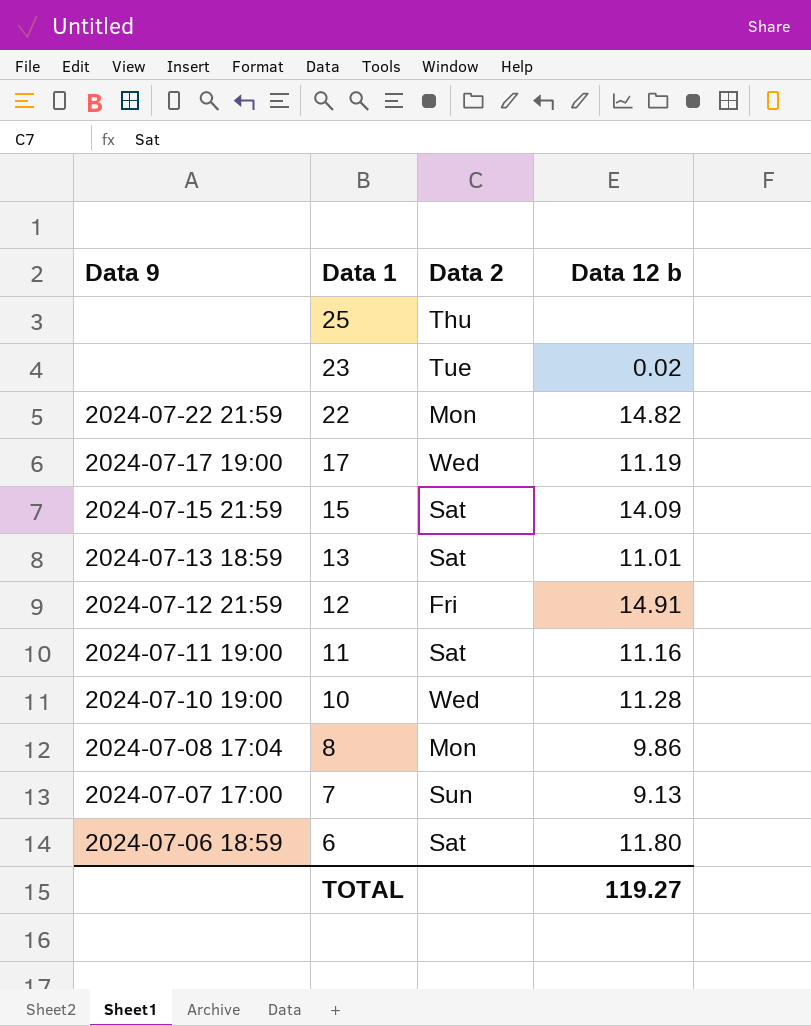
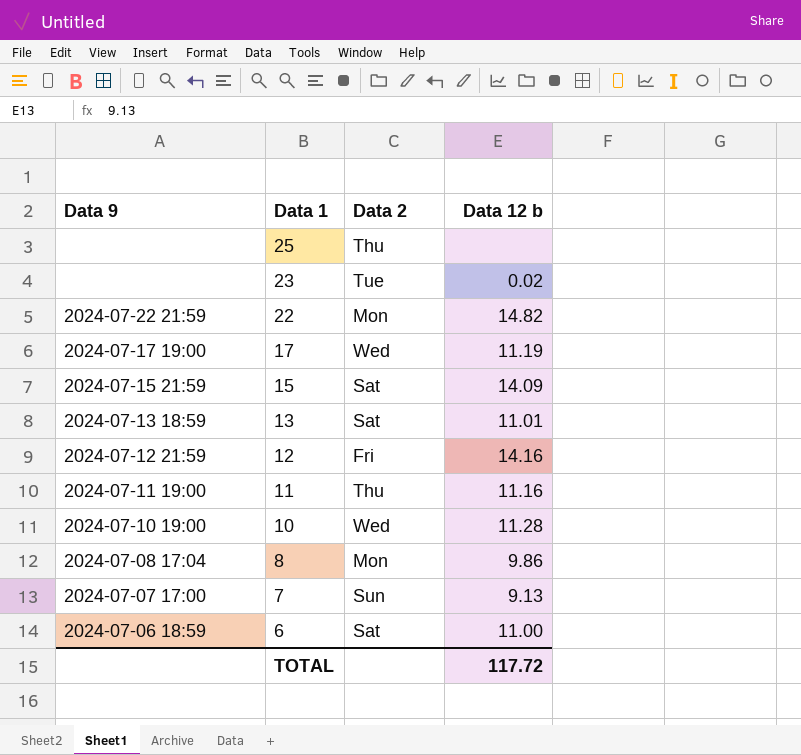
12 | Data 12 b: 14.91 -> 14.16
11 | Data 2: Sat -> Thu
6 | Data 12 b: 11.80 -> 11.00
TOTAL | Data 12 b: 119.27 -> 117.72

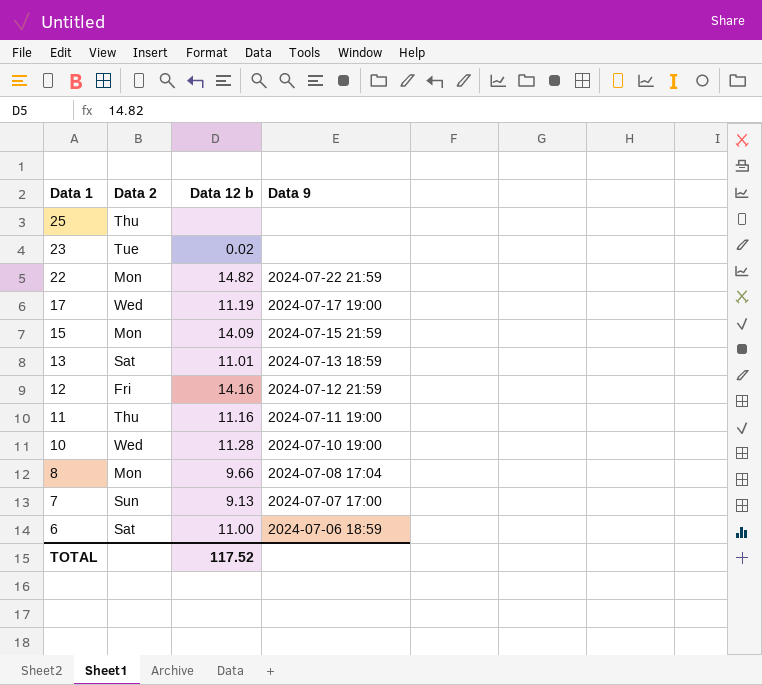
column Data 9 | position: 1 -> 4
15 | Data 2: Sat -> Mon
8 | Data 12 b: 9.86 -> 9.66
TOTAL | Data 12 b: 117.72 -> 117.52

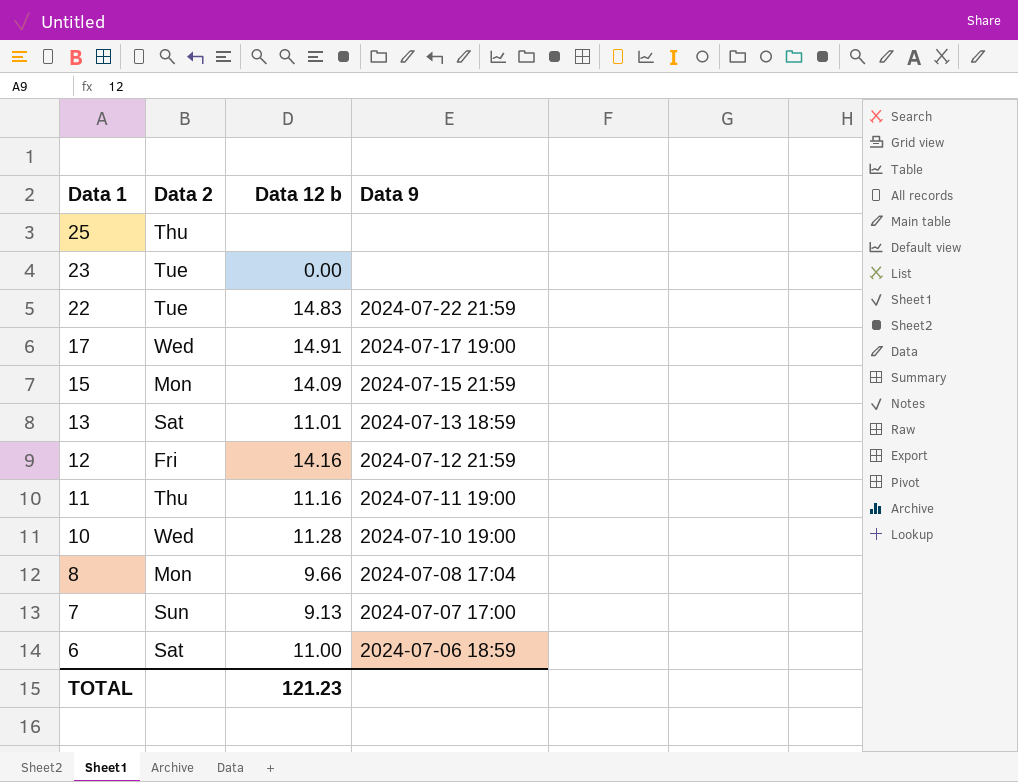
23 | Data 12 b: 0.02 -> 0.00
22 | Data 2: Mon -> Tue
22 | Data 12 b: 14.82 -> 14.83
17 | Data 12 b: 11.19 -> 14.91
TOTAL | Data 12 b: 117.52 -> 121.23

